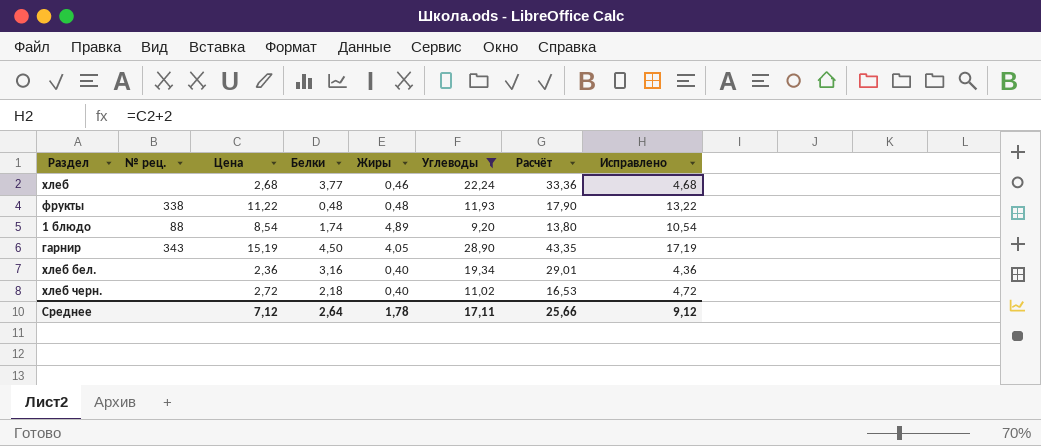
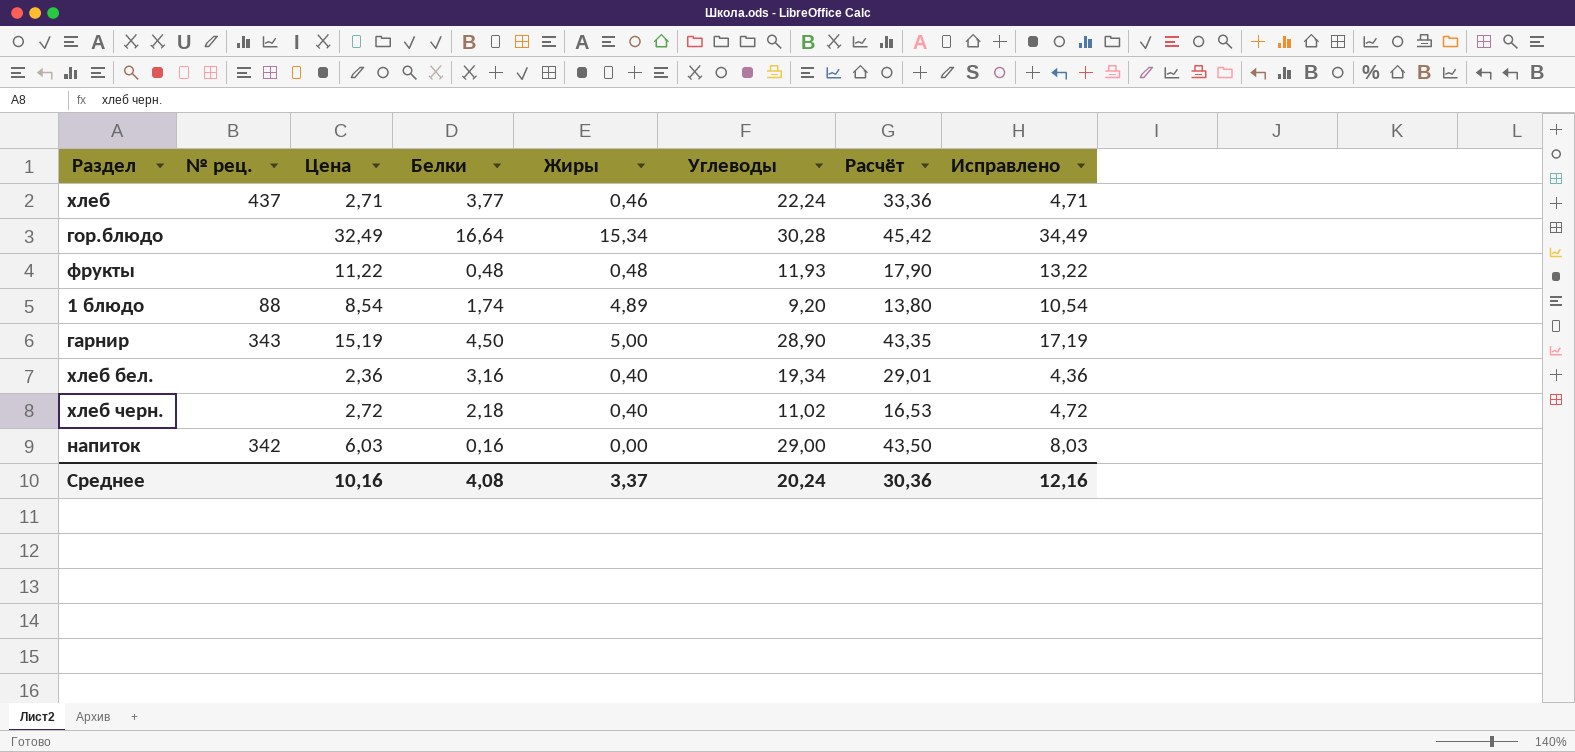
filter: Углеводы <= 28,90 -> none
хлеб | № рец.: none -> 437
хлеб | Цена: 2,68 -> 2,71
хлеб | Исправлено: 4,68 -> 4,71
фрукты | № рец.: 338 -> none
гарнир | Жиры: 4,05 -> 5,00
Среднее | Цена: 7,12 -> 10,16
Среднее | Белки: 2,64 -> 4,08
Среднее | Жиры: 1,78 -> 3,37
Среднее | Углеводы: 17,11 -> 20,24
Среднее | Расчёт: 25,66 -> 30,36
Среднее | Исправлено: 9,12 -> 12,16

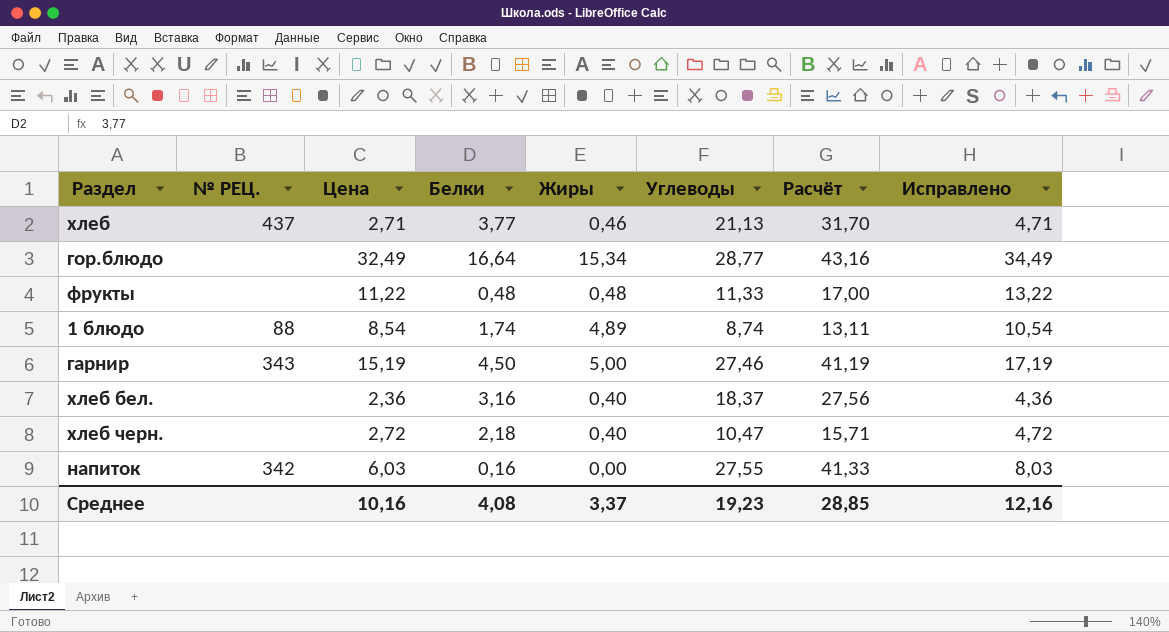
column name: № рец. -> № РЕЦ.
хлеб | Углеводы: 22,24 -> 21,13
хлеб | Расчёт: 33,36 -> 31,70
гор.блюдо | Углеводы: 30,28 -> 28,77
гор.блюдо | Расчёт: 45,42 -> 43,16
фрукты | Углеводы: 11,93 -> 11,33
фрукты | Расчёт: 17,90 -> 17,00
1 блюдо | Углеводы: 9,20 -> 8,74
1 блюдо | Расчёт: 13,80 -> 13,11
гарнир | Углеводы: 28,90 -> 27,46
гарнир | Расчёт: 43,35 -> 41,19
хлеб бел. | Углеводы: 19,34 -> 18,37
хлеб бел. | Расчёт: 29,01 -> 27,56
хлеб черн. | Углеводы: 11,02 -> 10,47
хлеб черн. | Расчёт: 16,53 -> 15,71
напиток | Углеводы: 29,00 -> 27,55
напиток | Расчёт: 43,50 -> 41,33
Среднее | Углеводы: 20,24 -> 19,23
Среднее | Расчёт: 30,36 -> 28,85

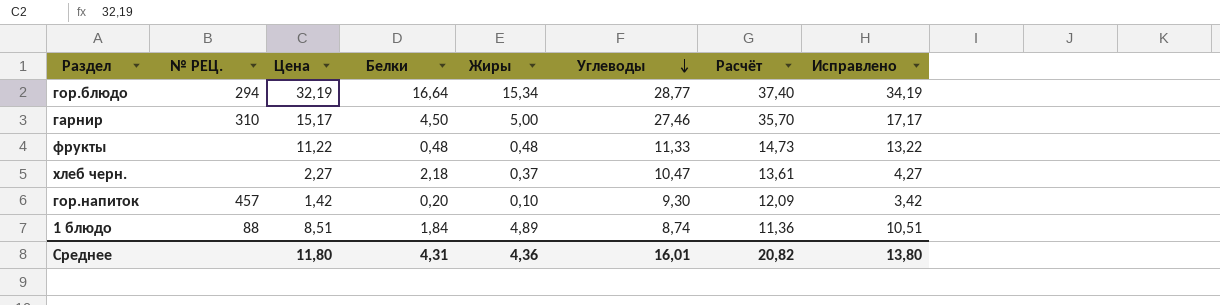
row order: none -> Углеводы descending
column Расчёт | formula: [Углеводы] * 1,5 -> [Углеводы] * 1,3
row хлеб: 437 | 2,71 | 3,77 | 0,46 | 21,13 | 31,70 | 4,71 -> none
row хлеб бел.: none | 2,36 | 3,16 | 0,40 | 18,37 | 27,56 | 4,36 -> none
row напиток: 342 | 6,03 | 0,16 | 0,00 | 27,55 | 41,33 | 8,03 -> none
гор.блюдо | № РЕЦ.: none -> 294
гор.блюдо | Цена: 32,49 -> 32,19
гор.блюдо | Исправлено: 34,49 -> 34,19
гарнир | № РЕЦ.: 343 -> 310
гарнир | Цена: 15,19 -> 15,17
гарнир | Исправлено: 17,19 -> 17,17
хлеб черн. | Цена: 2,72 -> 2,27
хлеб черн. | Жиры: 0,40 -> 0,37
хлеб черн. | Исправлено: 4,72 -> 4,27
row гор.напиток: none -> 457 | 1,42 | 0,20 | 0,10 | 9,30 | 12,09 | 3,42
1 блюдо | Цена: 8,54 -> 8,51
1 блюдо | Белки: 1,74 -> 1,84
1 блюдо | Исправлено: 10,54 -> 10,51
Среднее | Цена: 10,16 -> 11,80
Среднее | Белки: 4,08 -> 4,31
Среднее | Жиры: 3,37 -> 4,36
Среднее | Углеводы: 19,23 -> 16,01
Среднее | Расчёт: 28,85 -> 20,82
Среднее | Исправлено: 12,16 -> 13,80

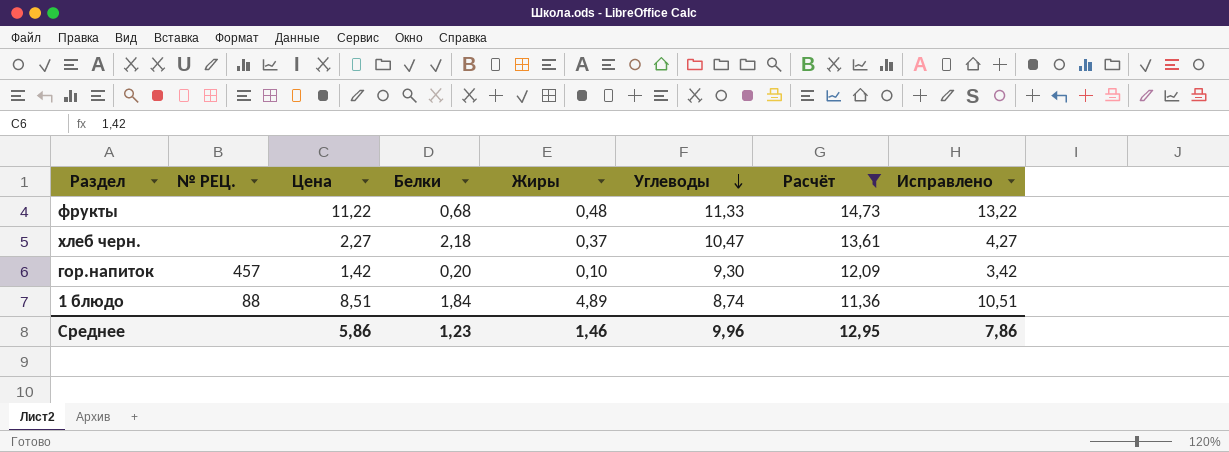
filter: none -> Расчёт <= 14,73
фрукты | Белки: 0,48 -> 0,68
Среднее | Цена: 11,80 -> 5,86
Среднее | Белки: 4,31 -> 1,23
Среднее | Жиры: 4,36 -> 1,46
Среднее | Углеводы: 16,01 -> 9,96
Среднее | Расчёт: 20,82 -> 12,95
Среднее | Исправлено: 13,80 -> 7,86

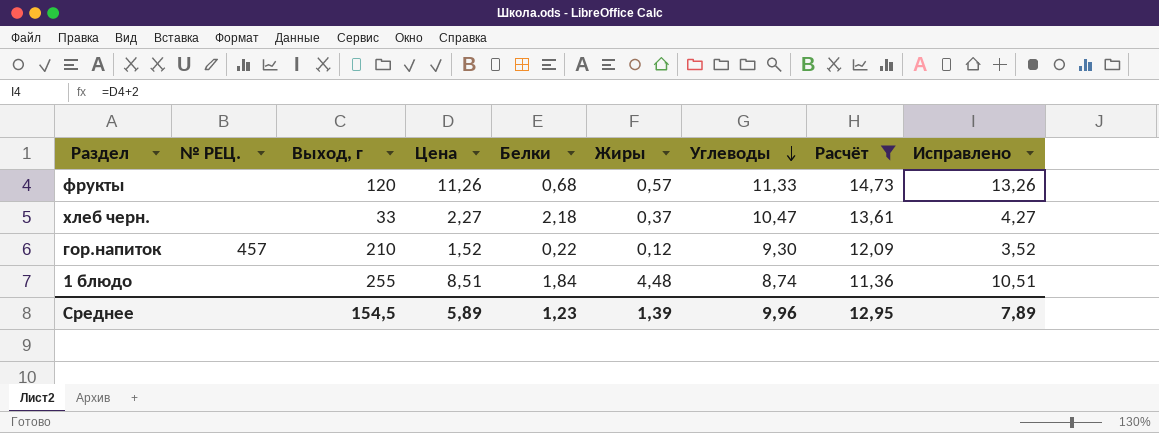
column Выход, г | position: none -> 3
фрукты | Цена: 11,22 -> 11,26
фрукты | Жиры: 0,48 -> 0,57
фрукты | Исправлено: 13,22 -> 13,26
гор.напиток | Цена: 1,42 -> 1,52
гор.напиток | Белки: 0,20 -> 0,22
гор.напиток | Жиры: 0,10 -> 0,12
гор.напиток | Исправлено: 3,42 -> 3,52
1 блюдо | № РЕЦ.: 88 -> none
1 блюдо | Жиры: 4,89 -> 4,48
Среднее | Цена: 5,86 -> 5,89
Среднее | Жиры: 1,46 -> 1,39
Среднее | Исправлено: 7,86 -> 7,89

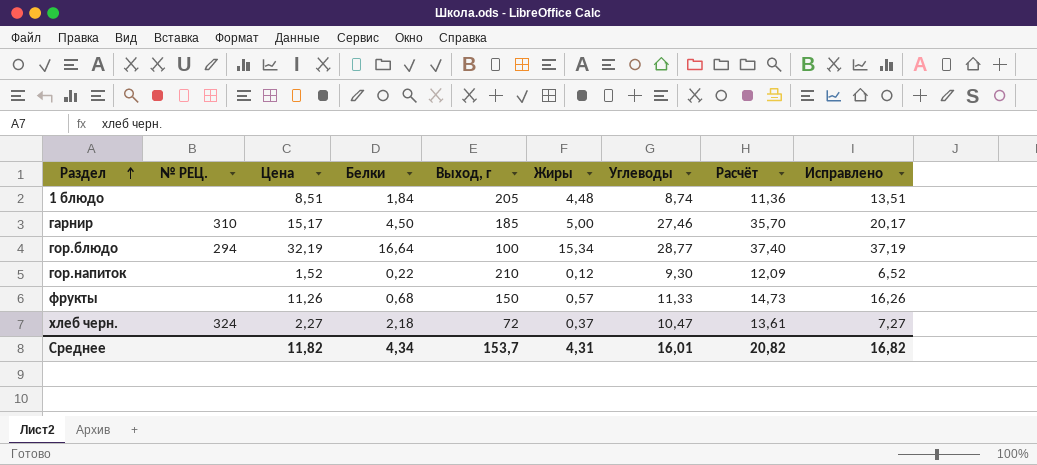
filter: Расчёт <= 14,73 -> none
row order: Углеводы descending -> Раздел ascending
column Выход, г | position: 3 -> 5
column Исправлено | formula: [Цена] + 2 -> [Цена] + 5
1 блюдо | Выход, г: 255 -> 205
гор.напиток | № РЕЦ.: 457 -> none
фрукты | Выход, г: 120 -> 150
хлеб черн. | № РЕЦ.: none -> 324
хлеб черн. | Выход, г: 33 -> 72
Среднее | Цена: 5,89 -> 11,82
Среднее | Белки: 1,23 -> 4,34
Среднее | Выход, г: 154,5 -> 153,7
Среднее | Жиры: 1,39 -> 4,31
Среднее | Углеводы: 9,96 -> 16,01
Среднее | Расчёт: 12,95 -> 20,82
Среднее | Исправлено: 7,89 -> 16,82

